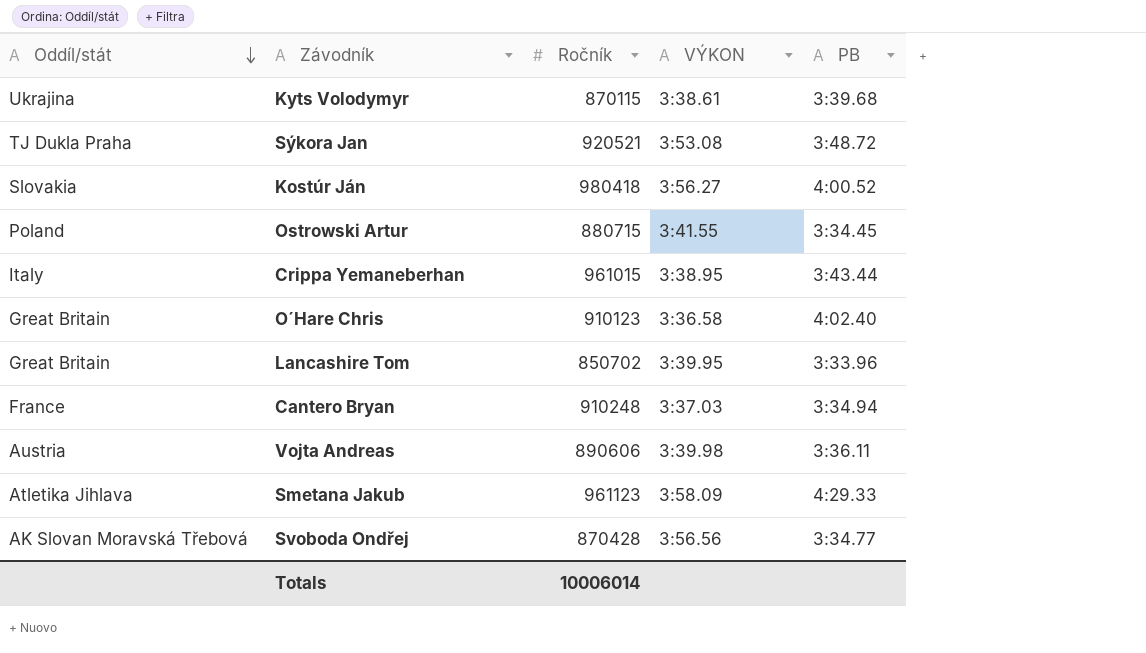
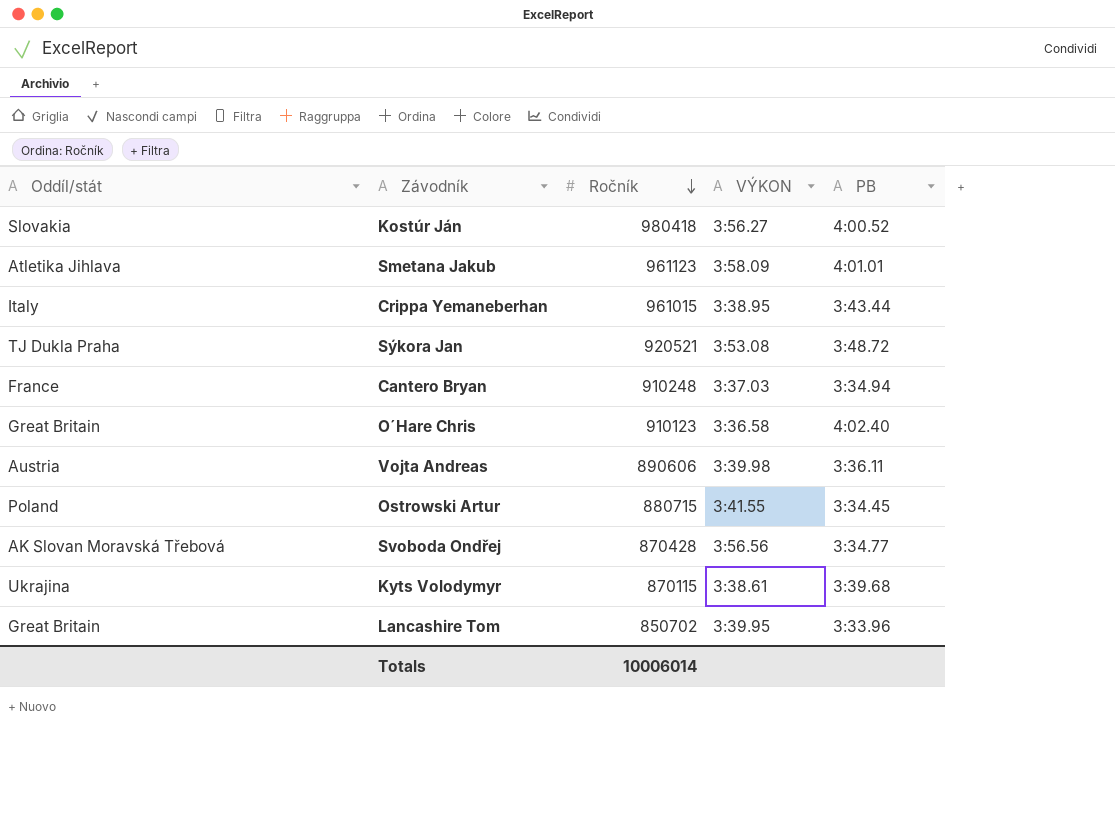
row order: Oddíl/stát descending -> Ročník descending
Smetana Jakub | PB: 4:29.33 -> 4:01.01

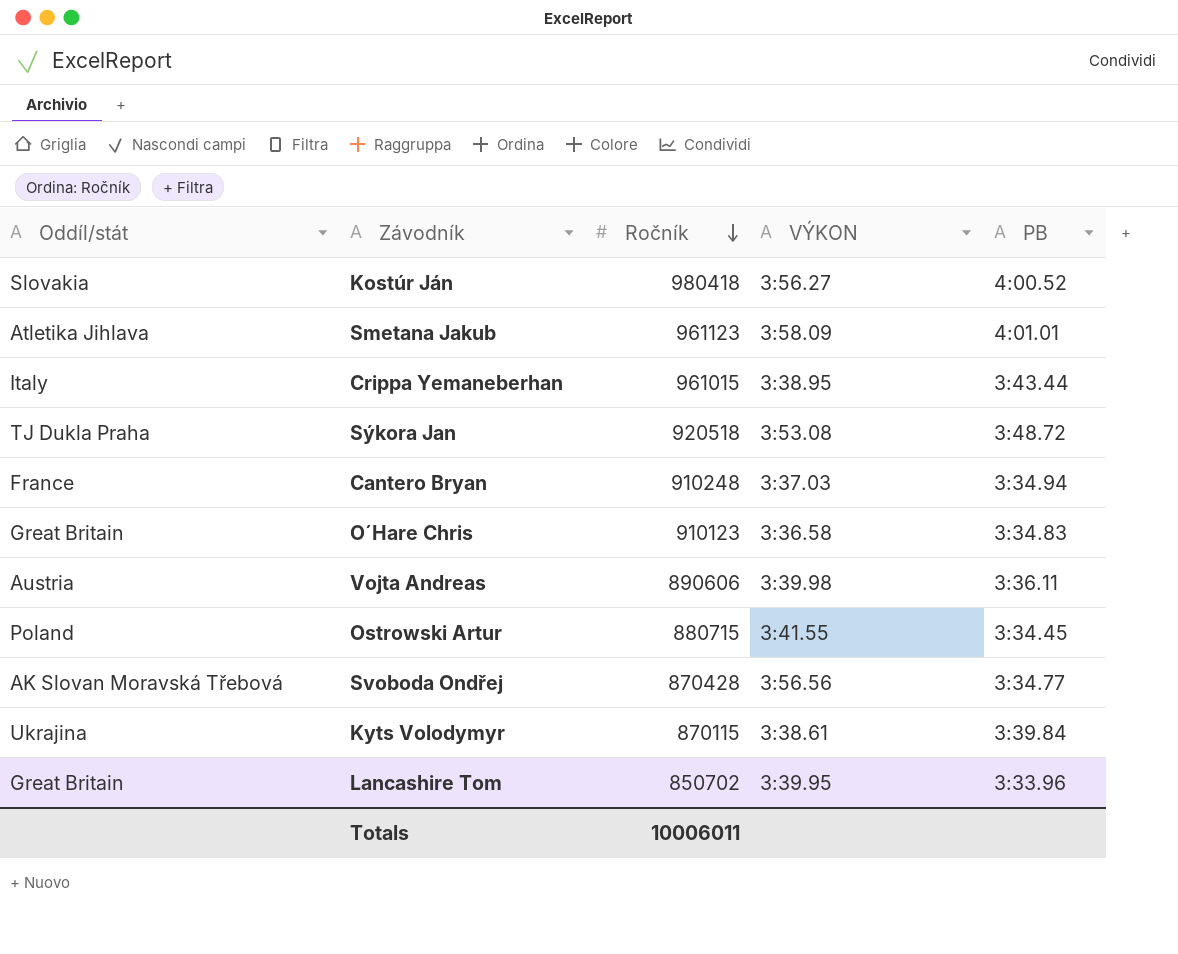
Sýkora Jan | Ročník: 920521 -> 920518
O´Hare Chris | PB: 4:02.40 -> 3:34.83
Kyts Volodymyr | PB: 3:39.68 -> 3:39.84
Totals | Ročník: 10006014 -> 10006011

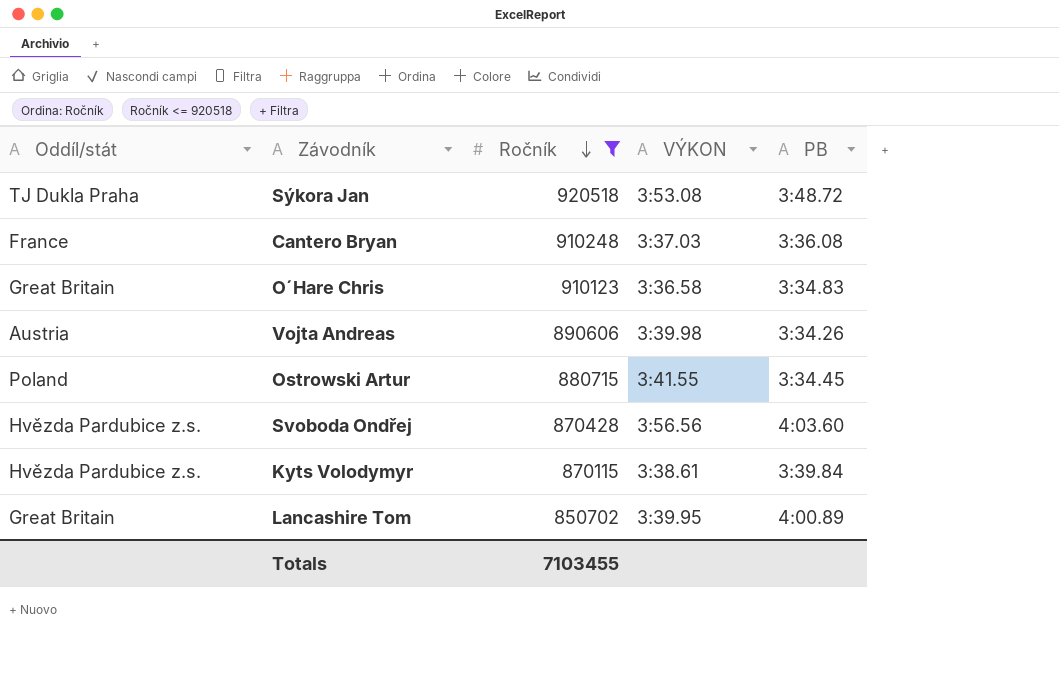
filter: none -> Ročník <= 920518
Cantero Bryan | PB: 3:34.94 -> 3:36.08
Vojta Andreas | PB: 3:36.11 -> 3:34.26
Svoboda Ondřej | Oddíl/stát: AK Slovan Moravská Třebová -> Hvězda Pardubice z.s.
Svoboda Ondřej | PB: 3:34.77 -> 4:03.60
Kyts Volodymyr | Oddíl/stát: Ukrajina -> Hvězda Pardubice z.s.
Lancashire Tom | PB: 3:33.96 -> 4:00.89
Totals | Ročník: 10006011 -> 7103455

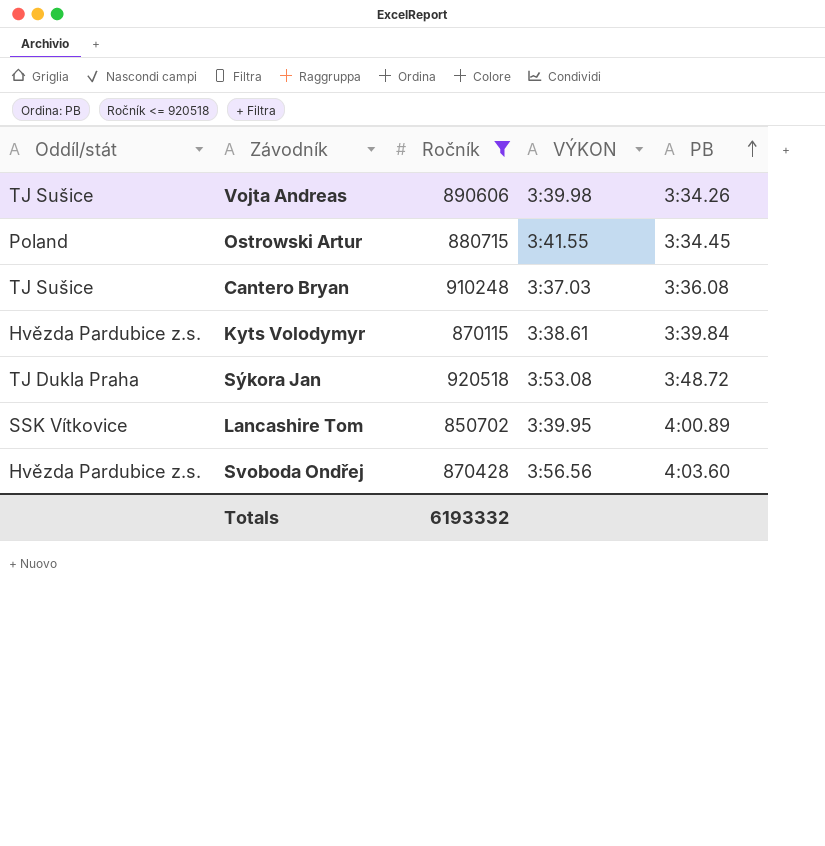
row order: Ročník descending -> PB ascending
row O´Hare Chris: Great Britain | 910123 | 3:36.58 | 3:34.83 -> none
Vojta Andreas | Oddíl/stát: Austria -> TJ Sušice
Cantero Bryan | Oddíl/stát: France -> TJ Sušice
Lancashire Tom | Oddíl/stát: Great Britain -> SSK Vítkovice
Totals | Ročník: 7103455 -> 6193332

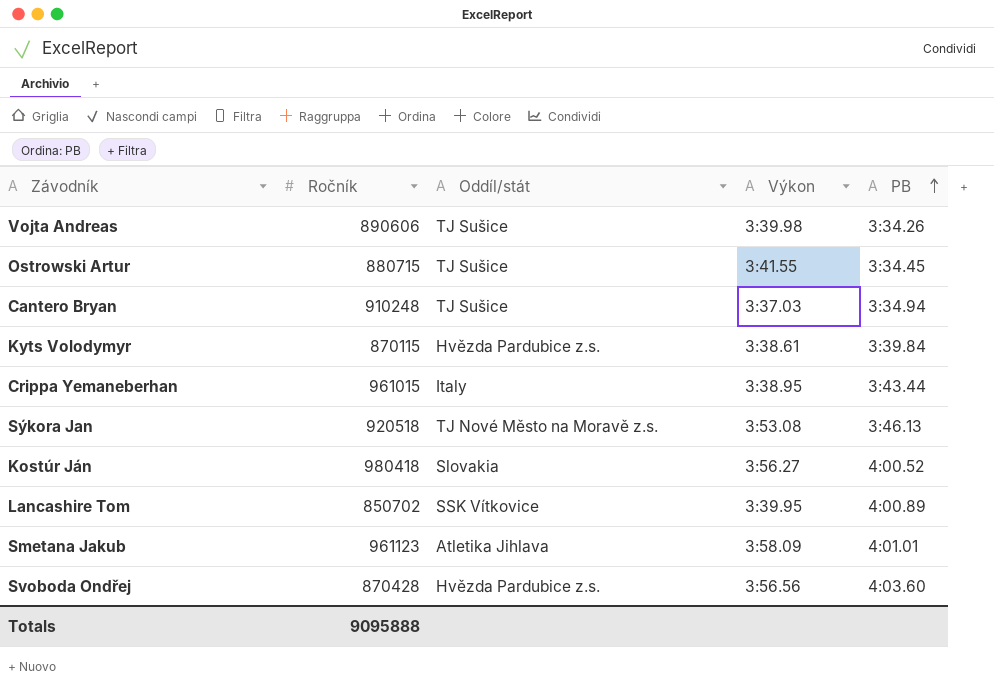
filter: Ročník <= 920518 -> none
column Oddíl/stát | position: 1 -> 3
column name: VÝKON -> Výkon
Ostrowski Artur | Oddíl/stát: Poland -> TJ Sušice
Cantero Bryan | PB: 3:36.08 -> 3:34.94
Sýkora Jan | Oddíl/stát: TJ Dukla Praha -> TJ Nové Město na Moravě z.s.
Sýkora Jan | PB: 3:48.72 -> 3:46.13
Totals | Ročník: 6193332 -> 9095888

